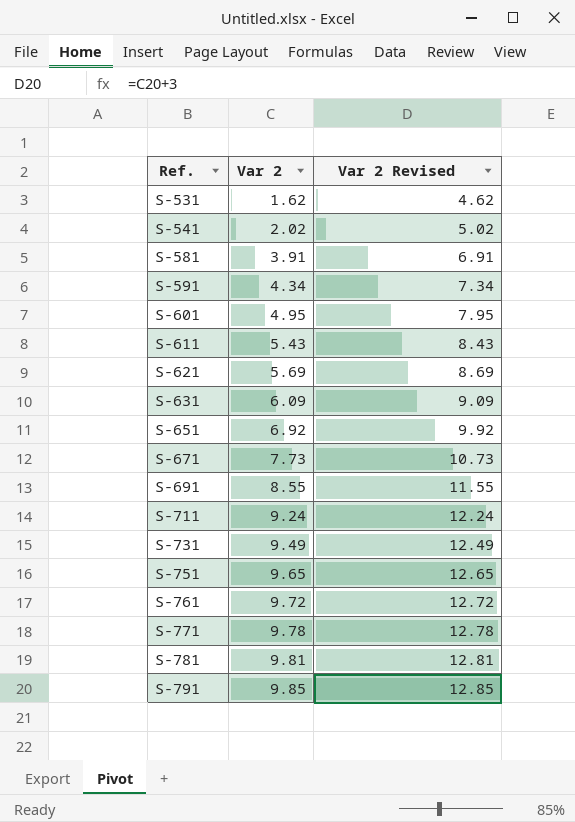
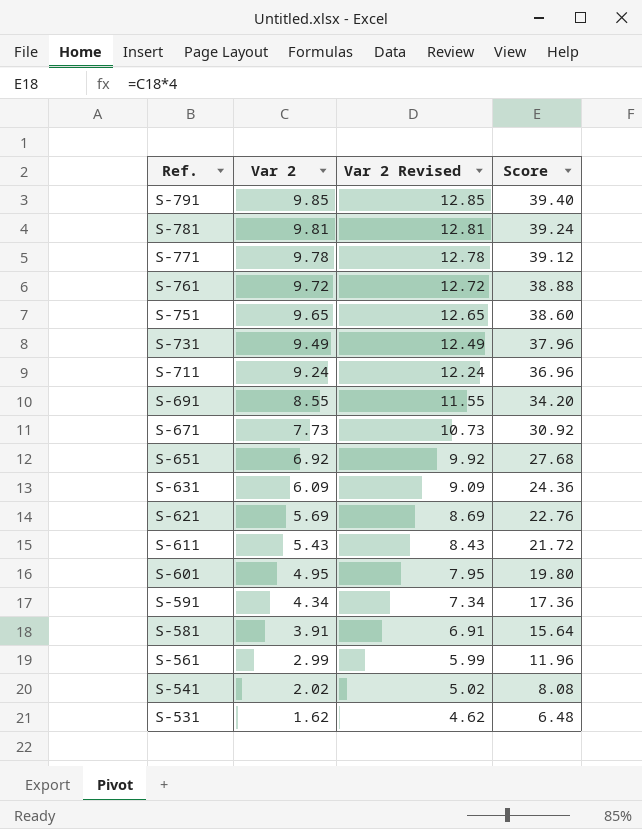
row order: Ref. ascending -> Ref. descending
column Score | formula: none -> [Var 2] * 4
row S-561: none -> 2.99 | 5.99 | 11.96

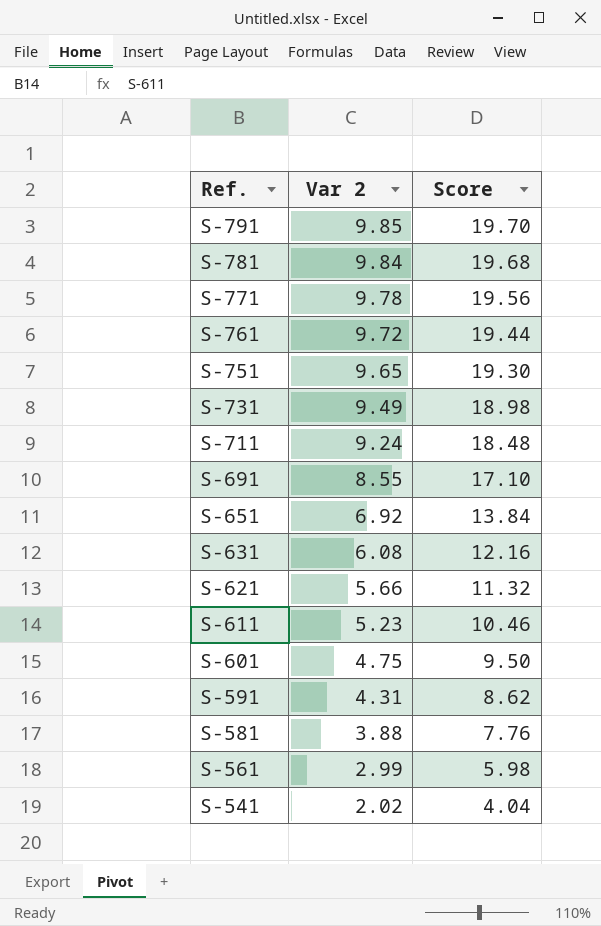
column Var 2 Revised | formula: [Var 2] + 3 -> none
column Score | formula: [Var 2] * 4 -> [Var 2] * 2
row S-671: 7.73 | 10.73 | 30.92 -> none
row S-531: 1.62 | 4.62 | 6.48 -> none
S-781 | Var 2: 9.81 -> 9.84
S-631 | Var 2: 6.09 -> 6.08
S-621 | Var 2: 5.69 -> 5.66
S-611 | Var 2: 5.43 -> 5.23
S-601 | Var 2: 4.95 -> 4.75
S-591 | Var 2: 4.34 -> 4.31
S-581 | Var 2: 3.91 -> 3.88

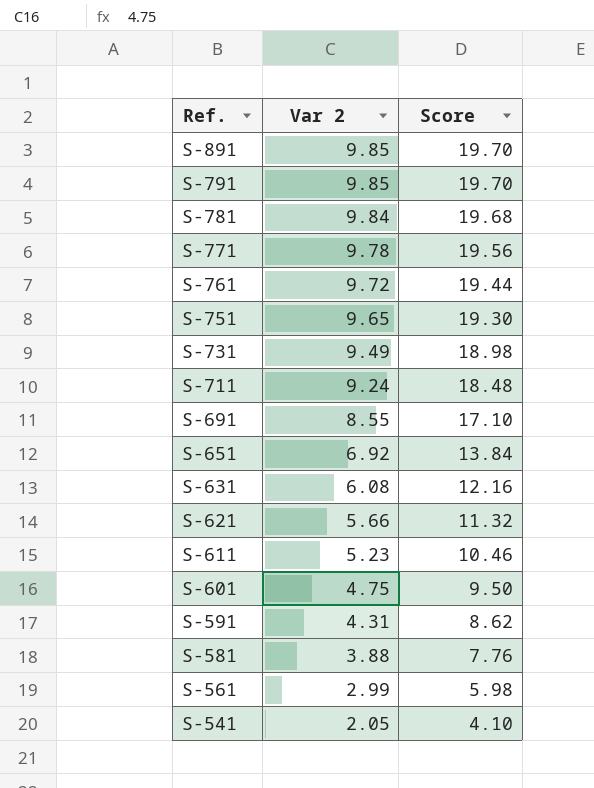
row S-891: none -> 9.85 | 19.70
S-541 | Var 2: 2.02 -> 2.05
S-541 | Score: 4.04 -> 4.10

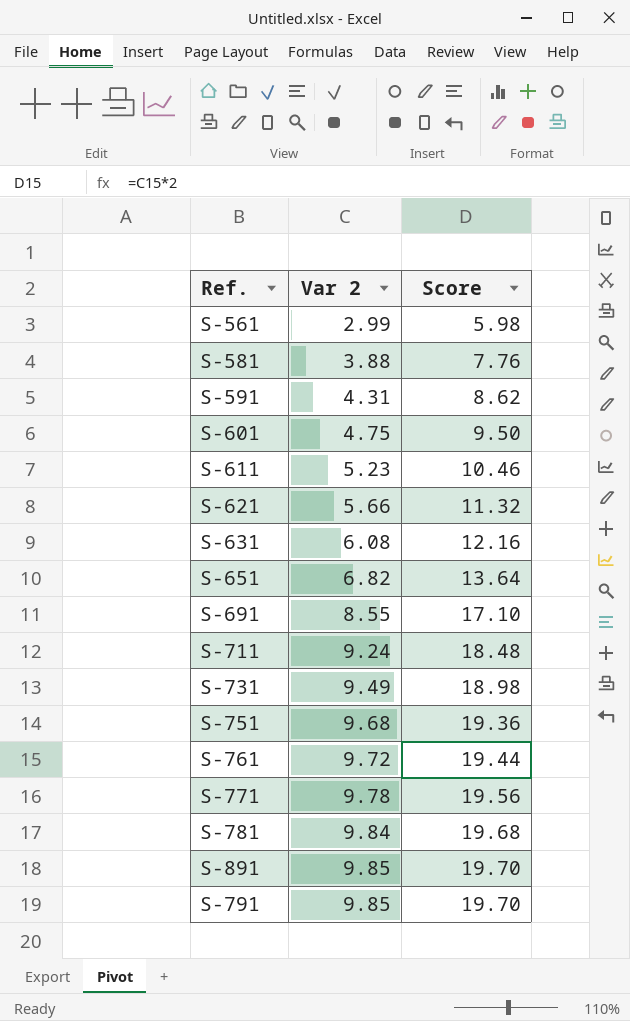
row order: Ref. descending -> Var 2 ascending
row S-541: 2.05 | 4.10 -> none
S-651 | Var 2: 6.92 -> 6.82
S-651 | Score: 13.84 -> 13.64
S-751 | Var 2: 9.65 -> 9.68
S-751 | Score: 19.30 -> 19.36

